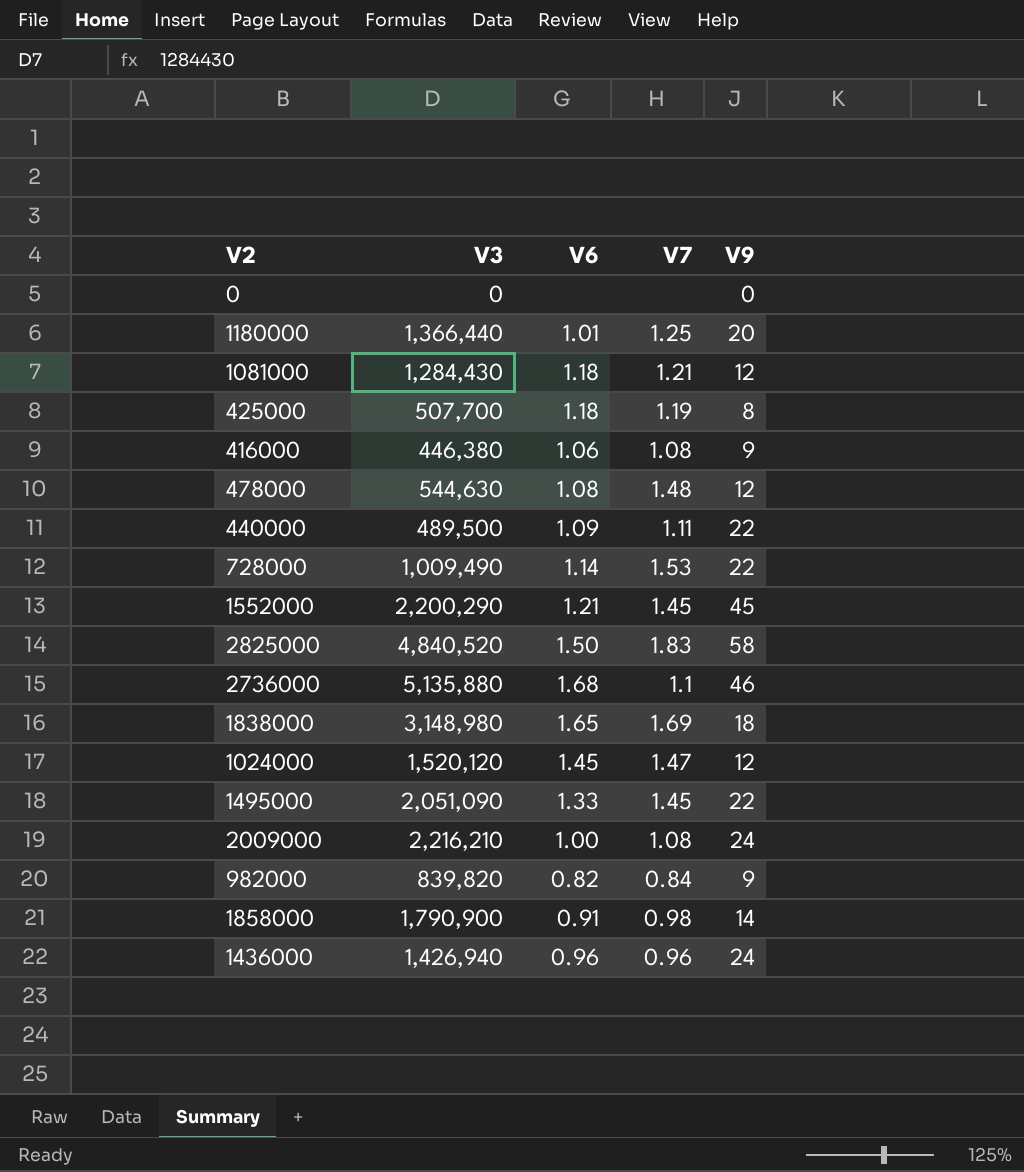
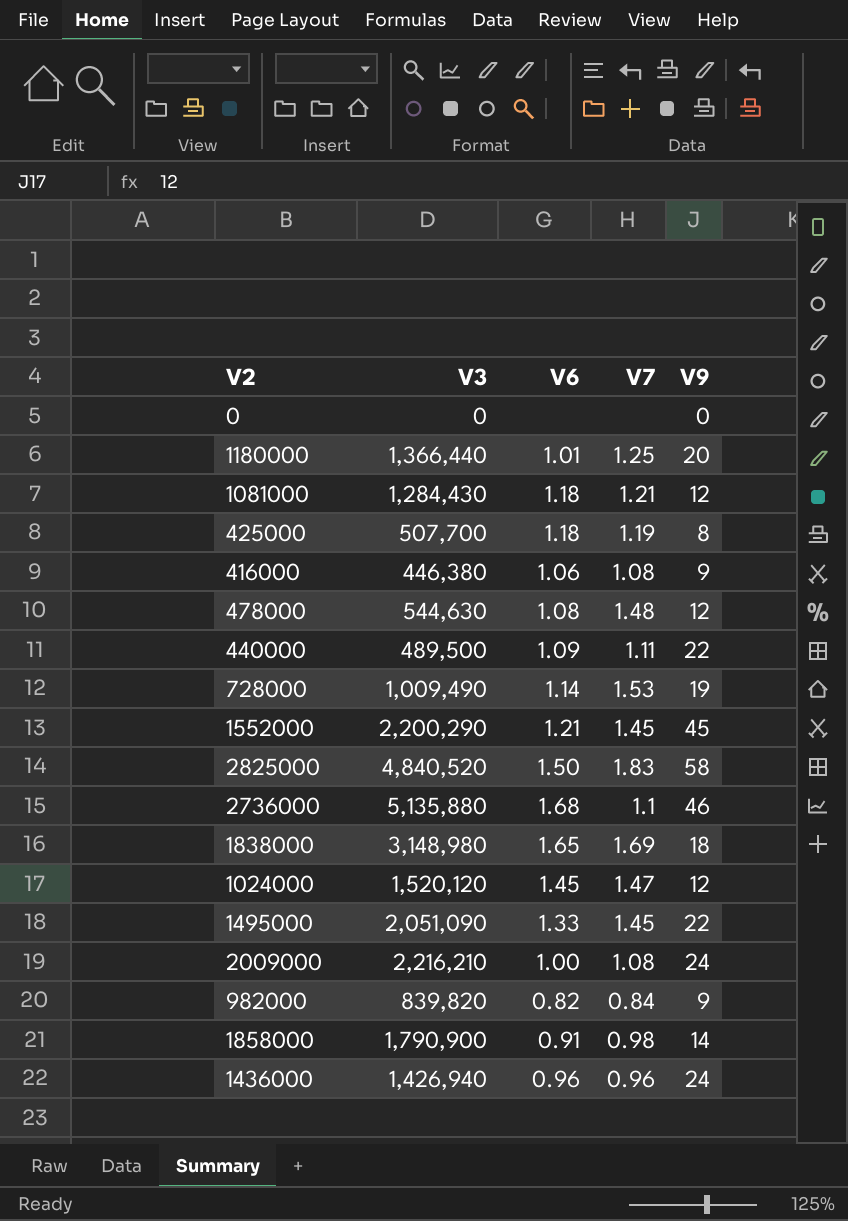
728000 | V9: 22 -> 19

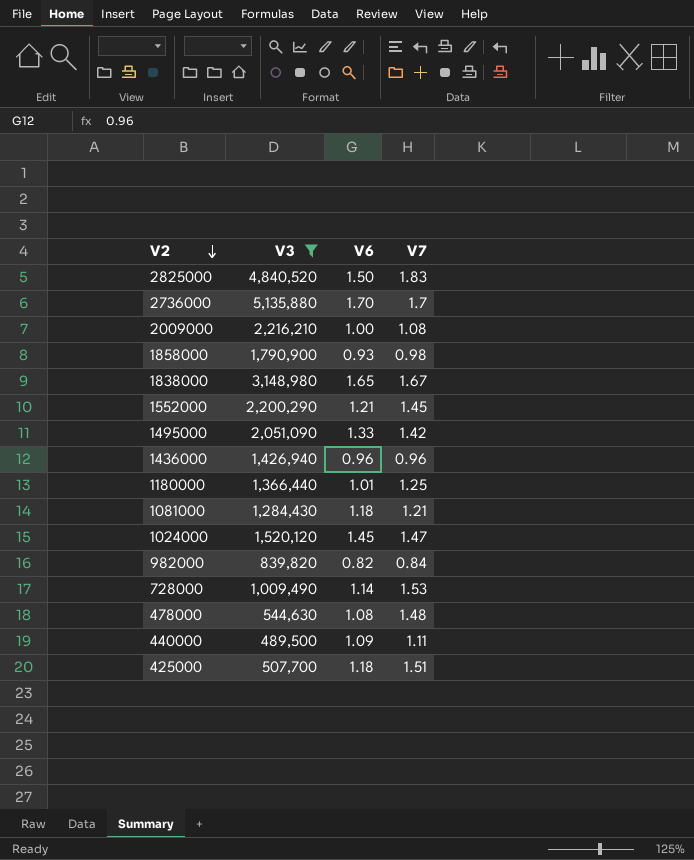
filter: none -> V3 >= 489,500
row order: none -> V2 descending
column V9 | position: 5 -> none
2736000 | V6: 1.68 -> 1.70
2736000 | V7: 1.1 -> 1.7
1858000 | V6: 0.91 -> 0.93
1838000 | V7: 1.69 -> 1.67
1495000 | V7: 1.45 -> 1.42
425000 | V7: 1.19 -> 1.51

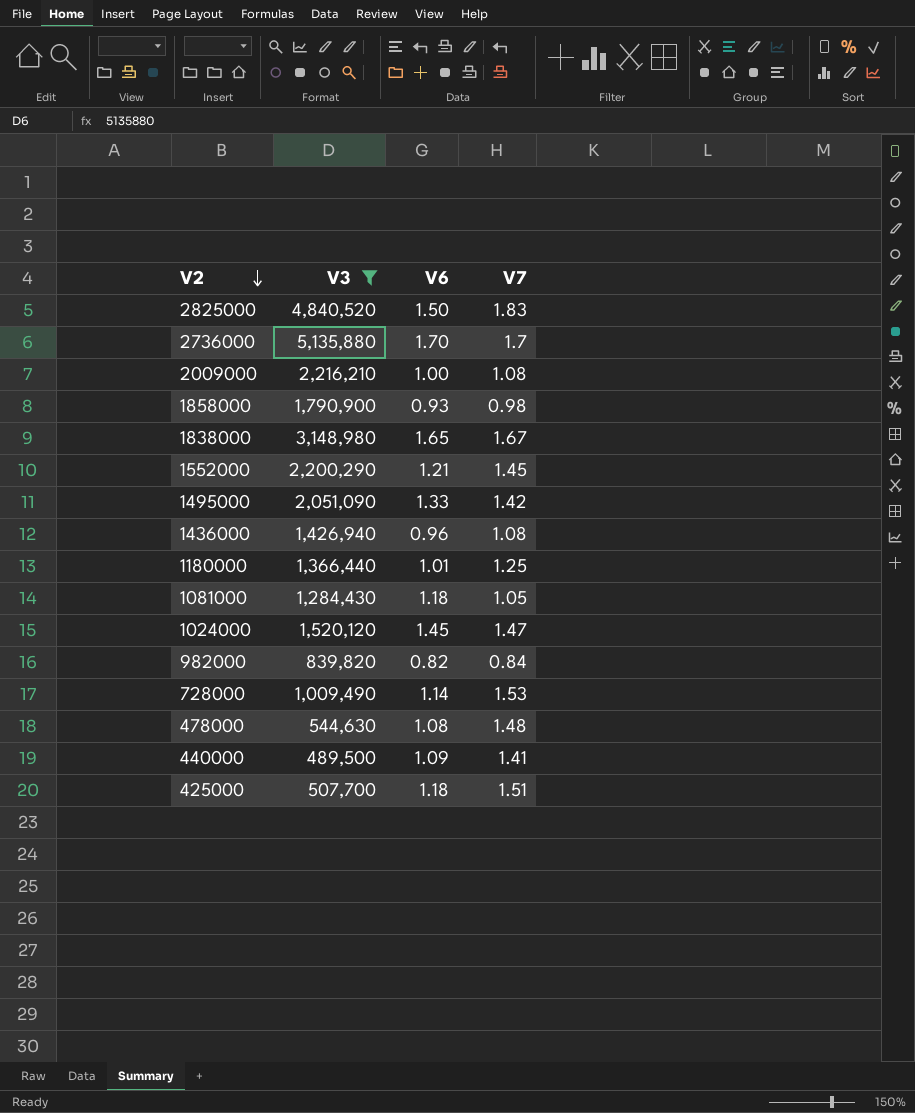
1436000 | V7: 0.96 -> 1.08
1081000 | V7: 1.21 -> 1.05
440000 | V7: 1.11 -> 1.41

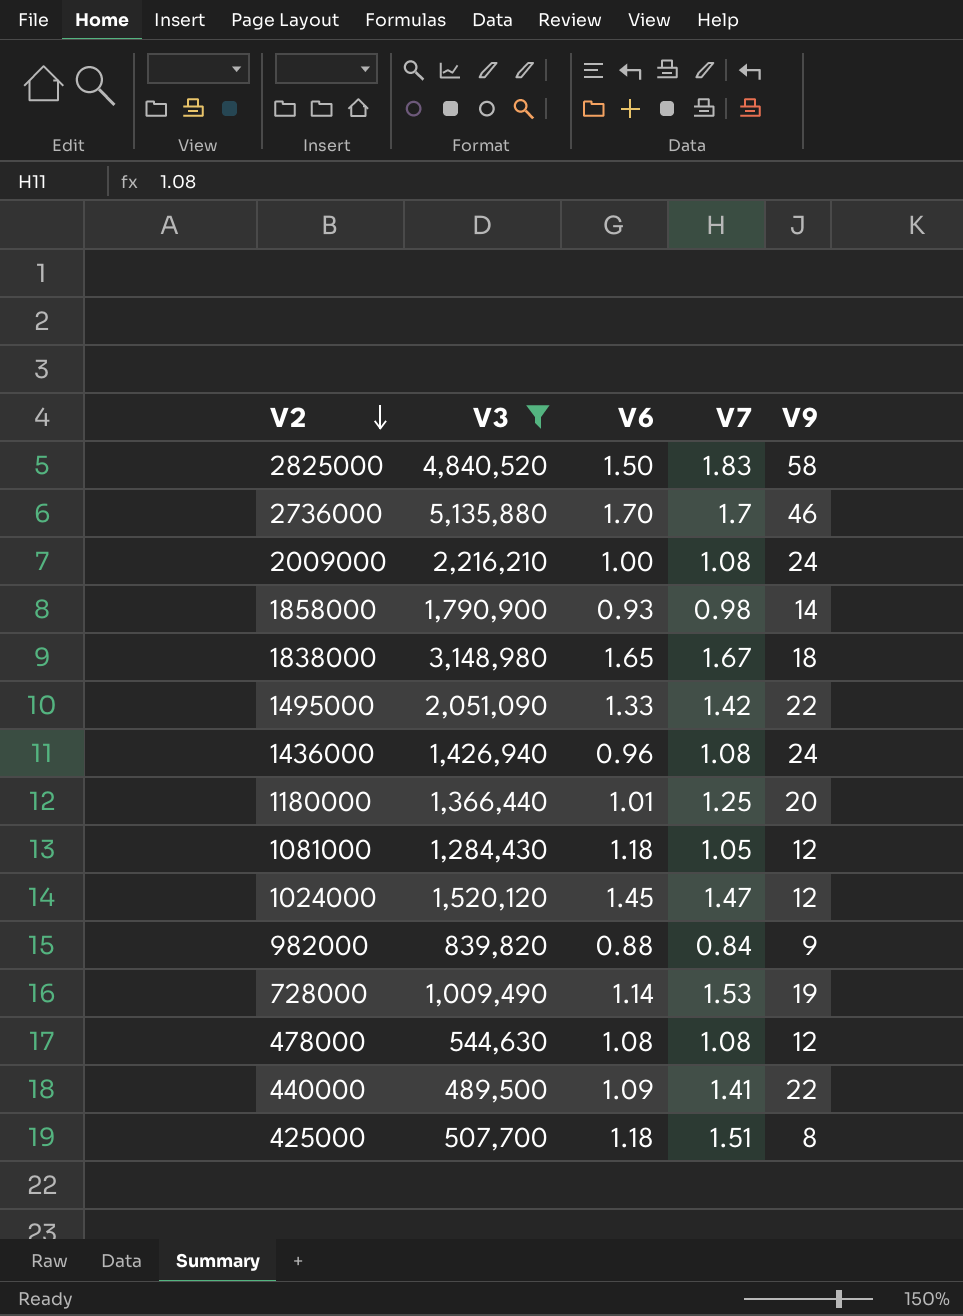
column V9 | position: none -> 5
row 1552000: 2,200,290 | 1.21 | 1.45 -> none
982000 | V6: 0.82 -> 0.88
478000 | V7: 1.48 -> 1.08

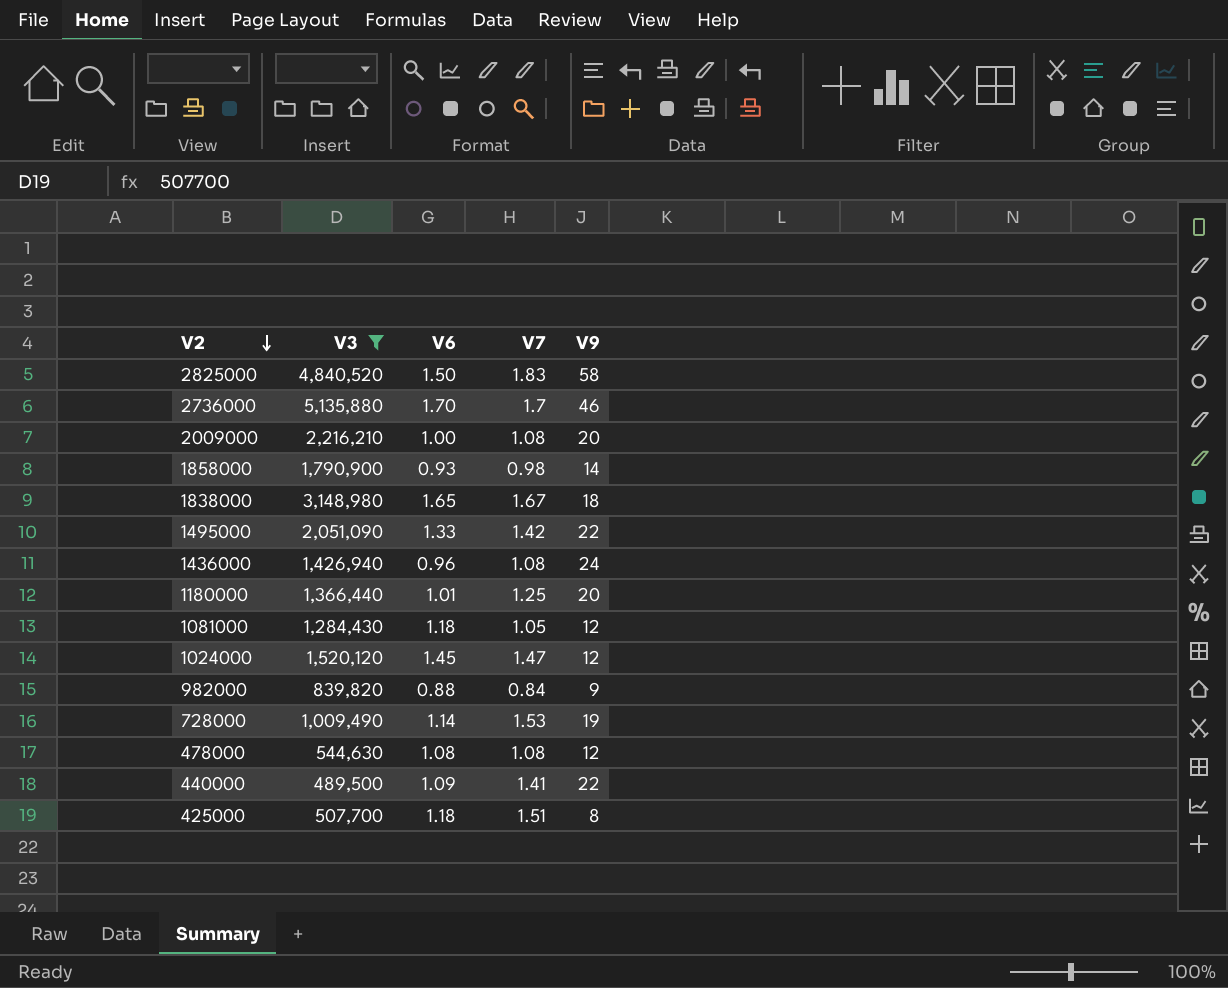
2009000 | V9: 24 -> 20

